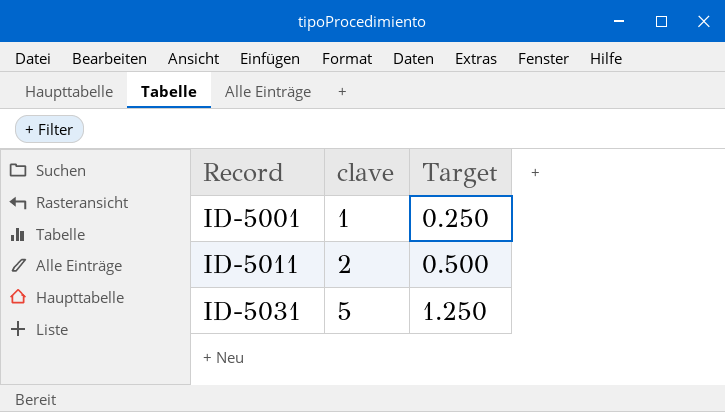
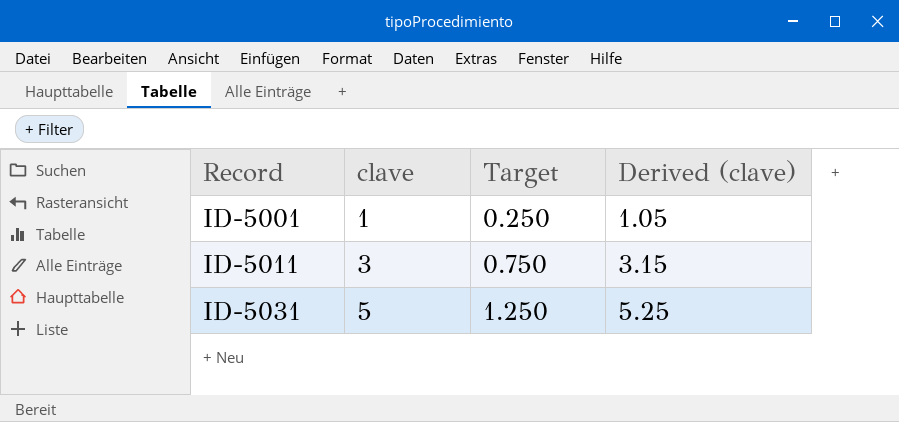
column Derived (clave) | formula: none -> [clave] * 1.05
ID-5011 | clave: 2 -> 3
ID-5011 | Target: 0.500 -> 0.750

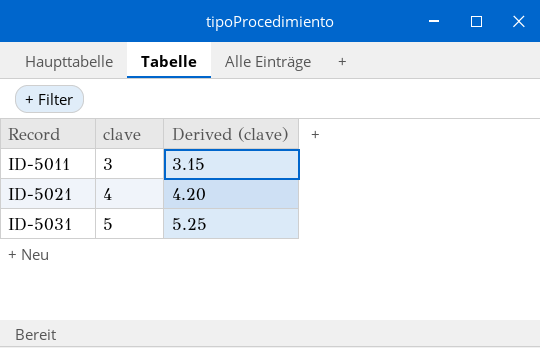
column Target | formula: [clave] * 0.25 -> none
row ID-5001: 1 | 0.250 | 1.05 -> none
row ID-5021: none -> 4 | 4.20

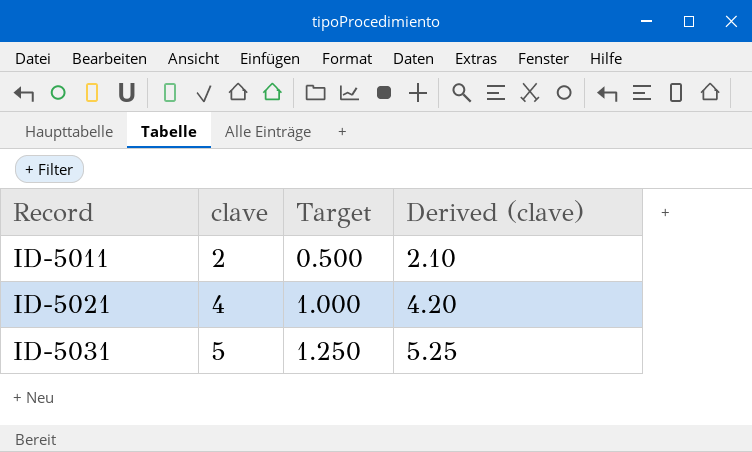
column Target | formula: none -> [clave] * 0.25
ID-5011 | clave: 3 -> 2
ID-5011 | Derived (clave): 3.15 -> 2.10

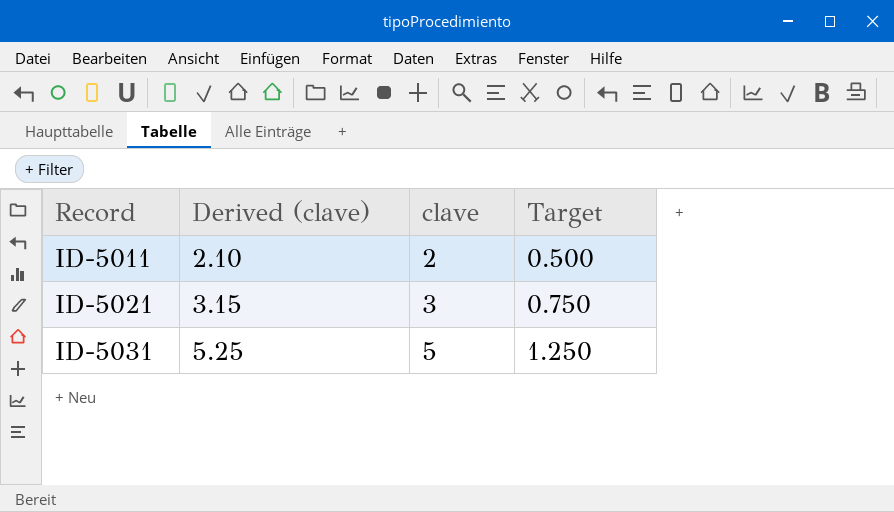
column Derived (clave) | position: 4 -> 2
ID-5021 | Derived (clave): 4.20 -> 3.15
ID-5021 | clave: 4 -> 3
ID-5021 | Target: 1.000 -> 0.750

